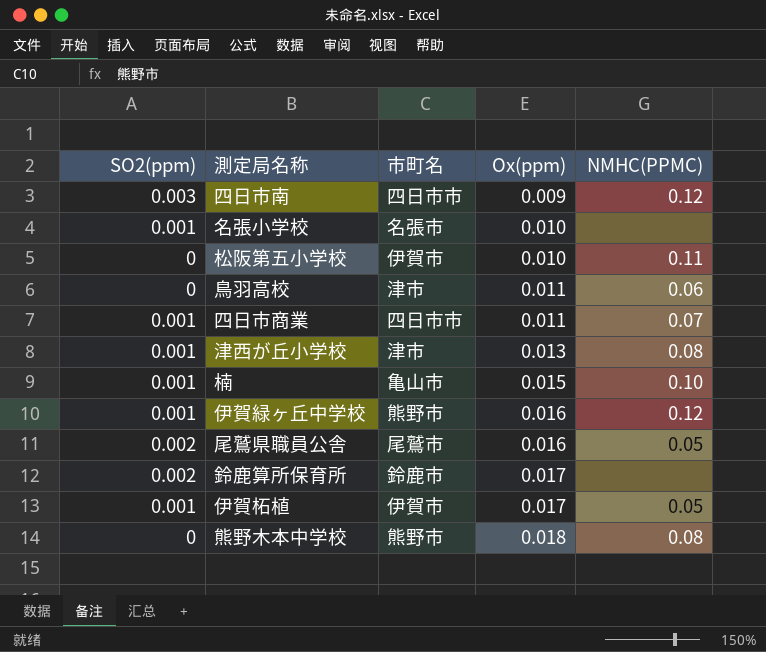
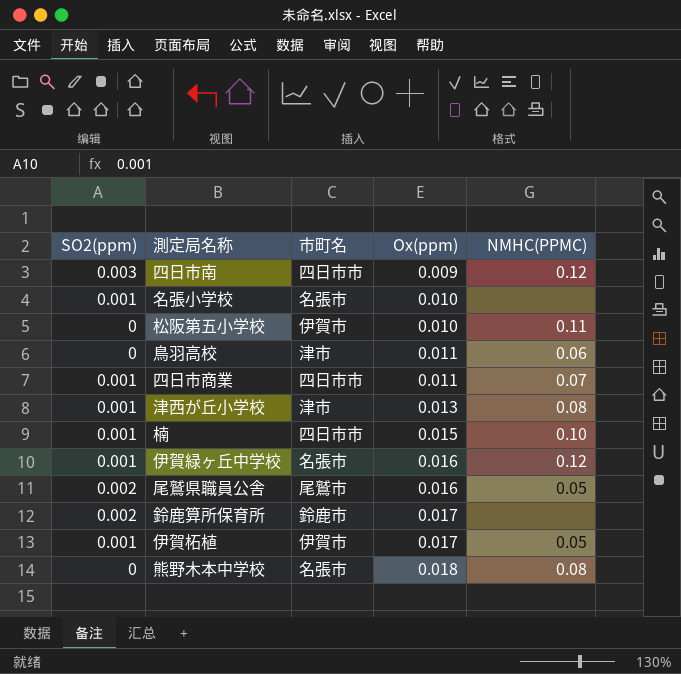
楠 | 市町名: 亀山市 -> 四日市市
伊賀緑ヶ丘中学校 | 市町名: 熊野市 -> 名張市
熊野木本中学校 | 市町名: 熊野市 -> 名張市

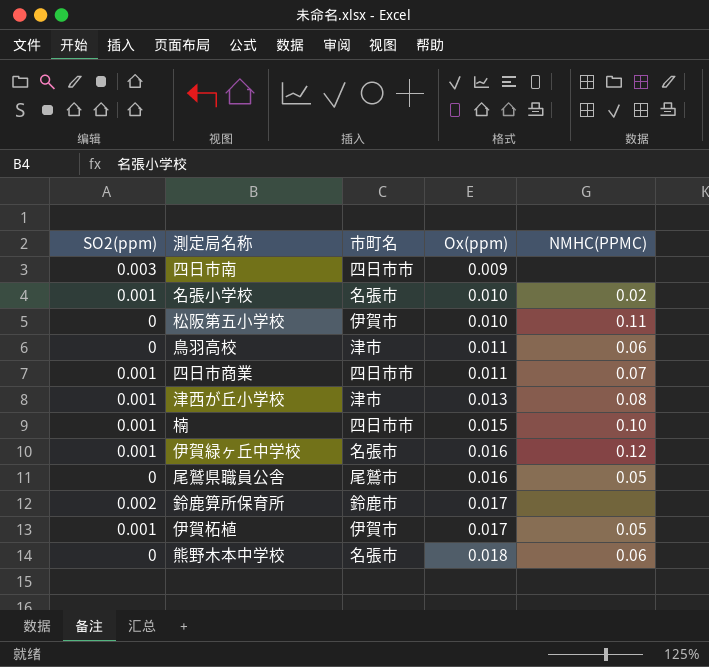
四日市南 | NMHC(PPMC): 0.12 -> none
名張小学校 | NMHC(PPMC): none -> 0.02
尾鷲県職員公舎 | SO2(ppm): 0.002 -> 0
熊野木本中学校 | NMHC(PPMC): 0.08 -> 0.06

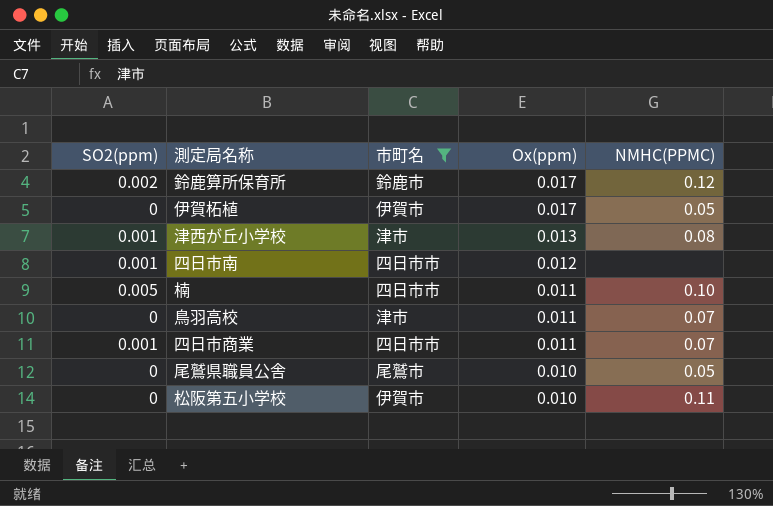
filter: none -> 市町名 != 名張市
row order: Ox(ppm) ascending -> Ox(ppm) descending
鈴鹿算所保育所 | NMHC(PPMC): none -> 0.12
伊賀柘植 | SO2(ppm): 0.001 -> 0
四日市南 | SO2(ppm): 0.003 -> 0.001
四日市南 | Ox(ppm): 0.009 -> 0.012
楠 | SO2(ppm): 0.001 -> 0.005
楠 | Ox(ppm): 0.015 -> 0.011
鳥羽高校 | NMHC(PPMC): 0.06 -> 0.07
尾鷲県職員公舎 | Ox(ppm): 0.016 -> 0.010

